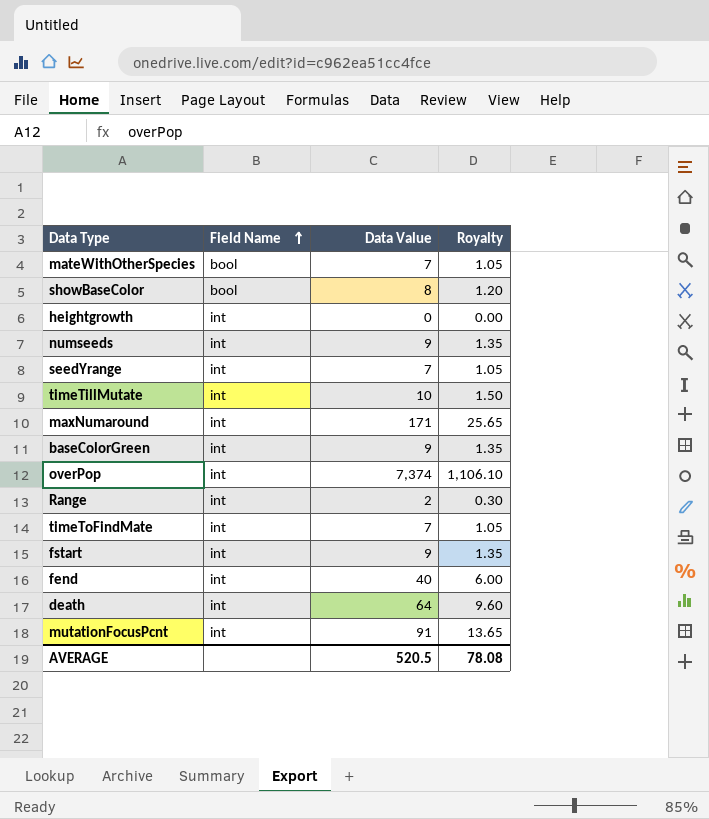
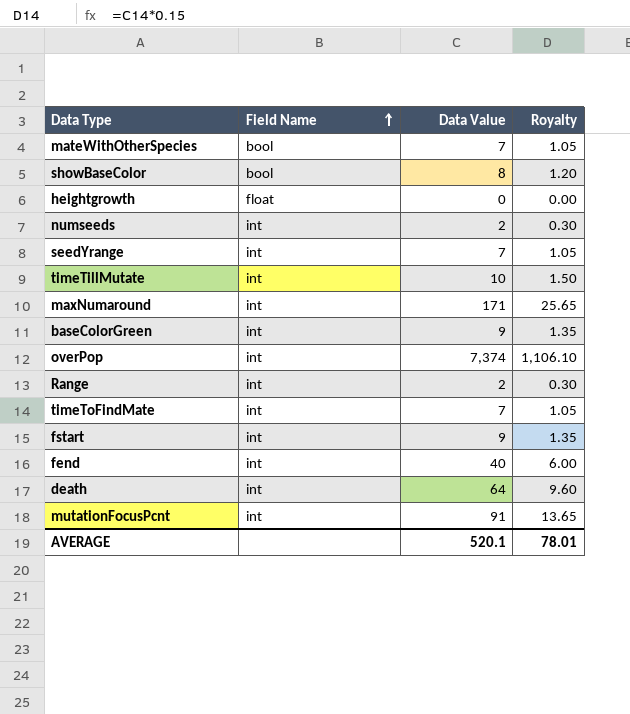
heightgrowth | Field Name: int -> float
numseeds | Data Value: 9 -> 2
numseeds | Royalty: 1.35 -> 0.30
AVERAGE | Data Value: 520.5 -> 520.1
AVERAGE | Royalty: 78.08 -> 78.01

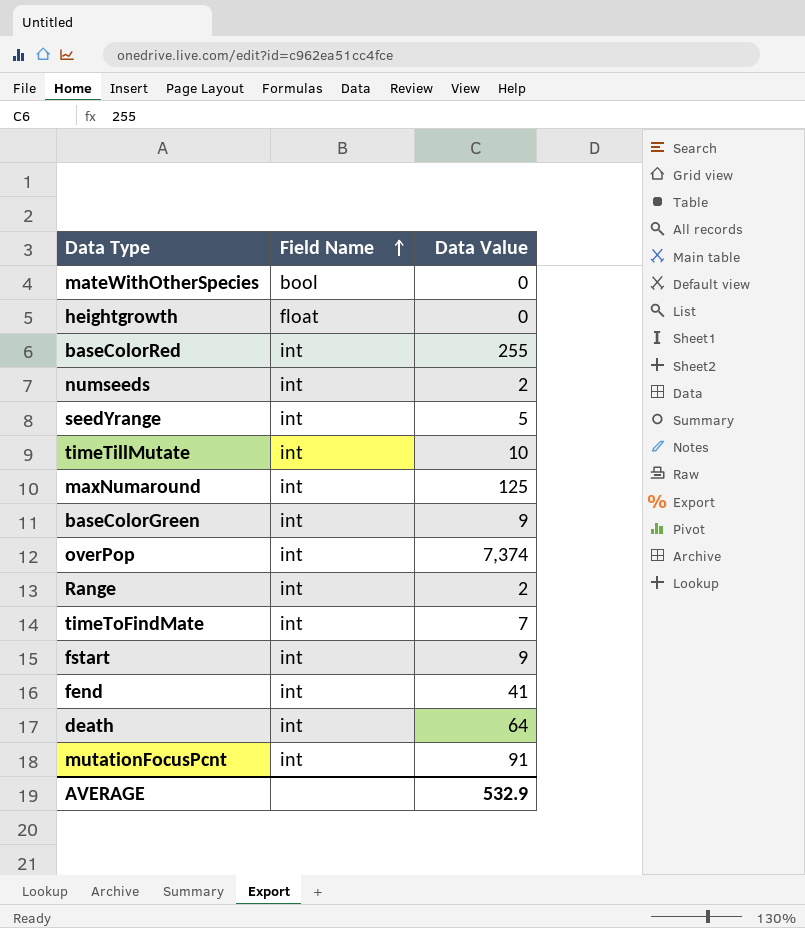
column Royalty | formula: [Data Value] * 0.15 -> none
row showBaseColor: bool | 8 | 1.20 -> none
mateWithOtherSpecies | Data Value: 7 -> 0
row baseColorRed: none -> int | 255
seedYrange | Data Value: 7 -> 5
maxNumaround | Data Value: 171 -> 125
fend | Data Value: 40 -> 41
AVERAGE | Data Value: 520.1 -> 532.9

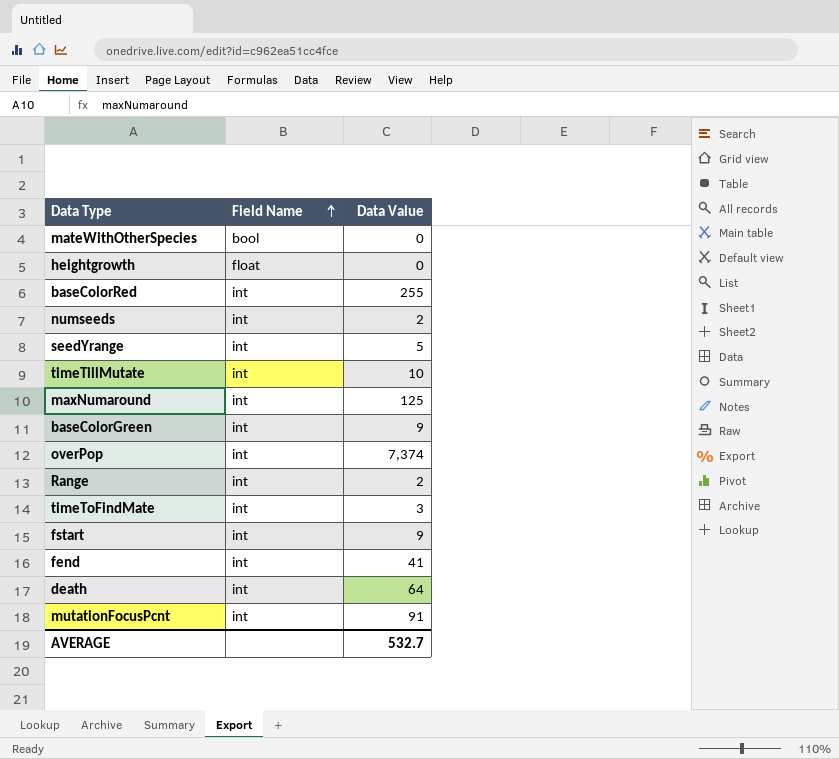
timeToFindMate | Data Value: 7 -> 3
AVERAGE | Data Value: 532.9 -> 532.7

